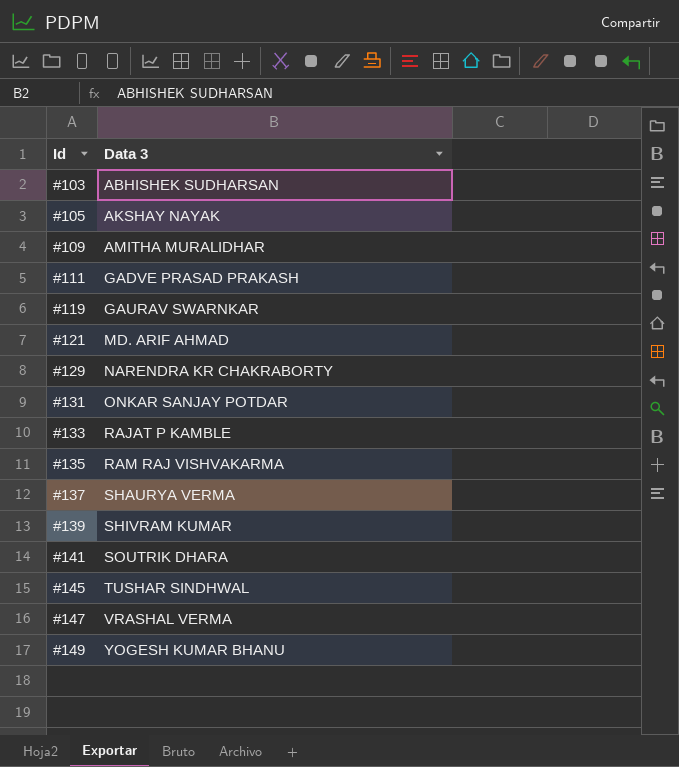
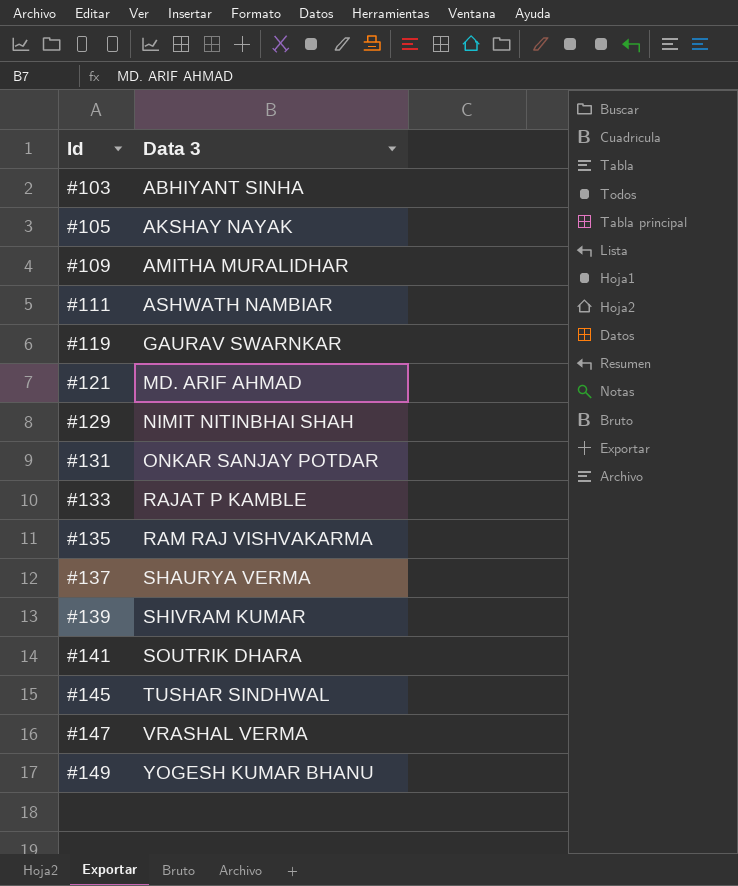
#103 | Data 3: ABHISHEK SUDHARSAN -> ABHIYANT SINHA
#111 | Data 3: GADVE PRASAD PRAKASH -> ASHWATH NAMBIAR
#129 | Data 3: NARENDRA KR CHAKRABORTY -> NIMIT NITINBHAI SHAH

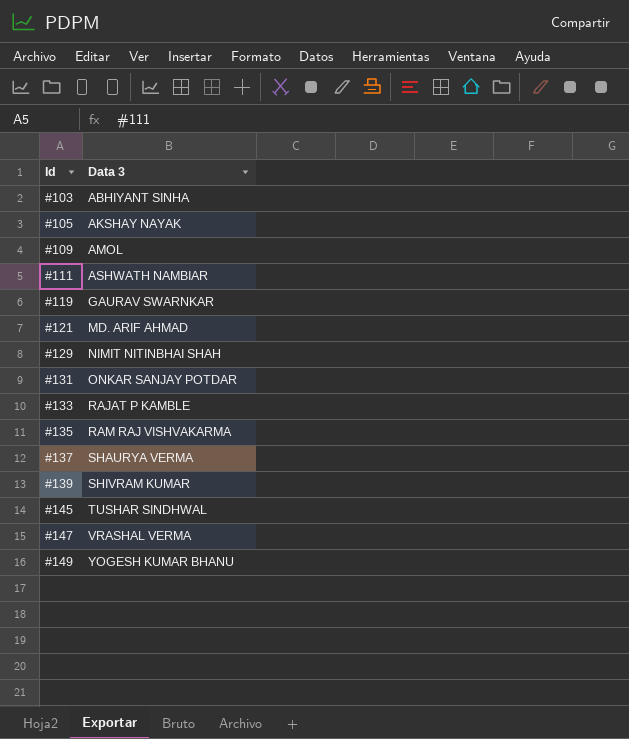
row #141: SOUTRIK DHARA -> none
#109 | Data 3: AMITHA MURALIDHAR -> AMOL

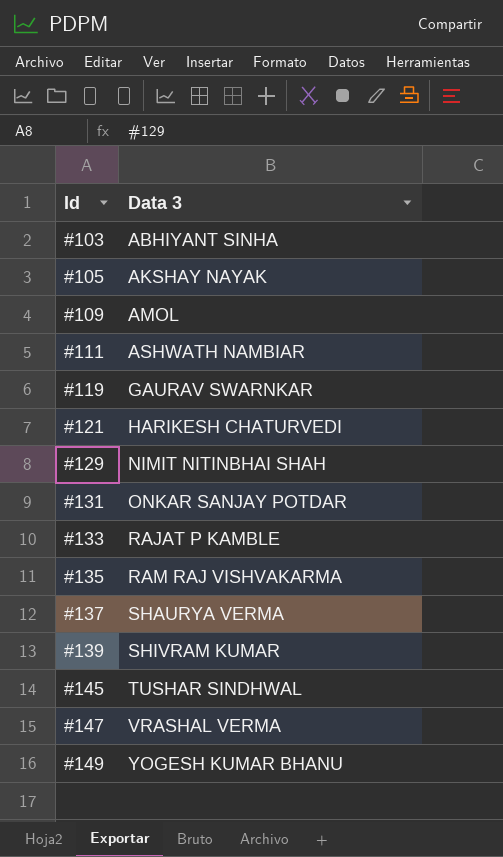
#121 | Data 3: MD. ARIF AHMAD -> HARIKESH CHATURVEDI

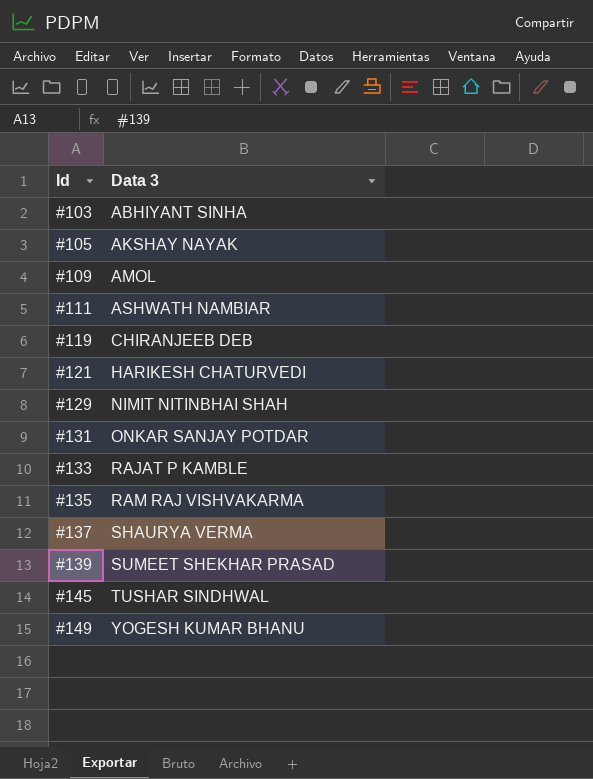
row #147: VRASHAL VERMA -> none
#119 | Data 3: GAURAV SWARNKAR -> CHIRANJEEB DEB
#139 | Data 3: SHIVRAM KUMAR -> SUMEET SHEKHAR PRASAD

